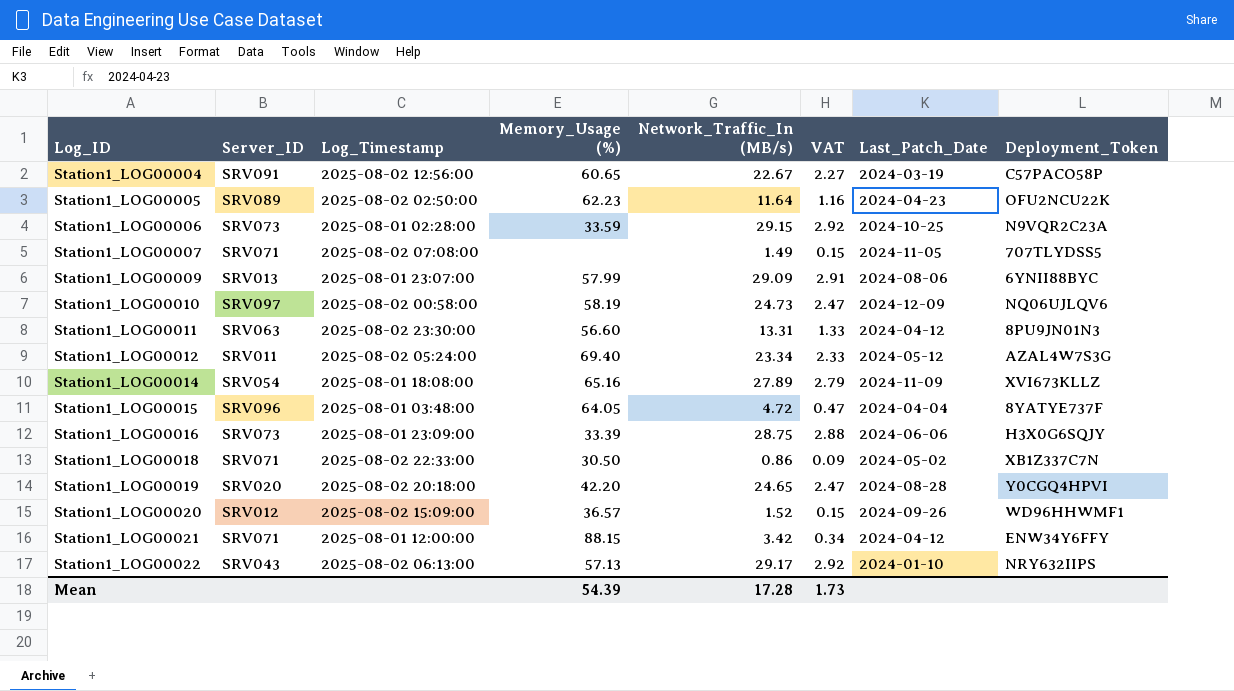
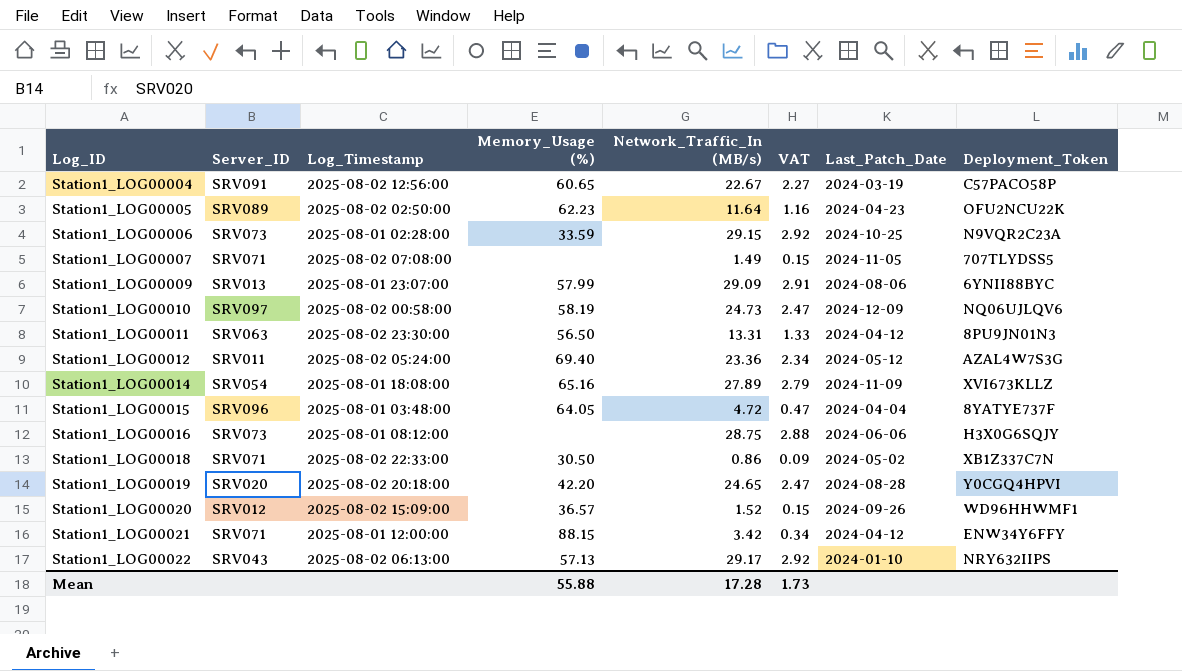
Station1_LOG00011 | Memory_Usage (%): 56.60 -> 56.50
Station1_LOG00012 | Network_Traffic_In (MB/s): 23.34 -> 23.36
Station1_LOG00012 | VAT: 2.33 -> 2.34
Station1_LOG00016 | Log_Timestamp: 2025-08-01 23:09:00 -> 2025-08-01 08:12:00
Station1_LOG00016 | Memory_Usage (%): 33.39 -> none
Mean | Memory_Usage (%): 54.39 -> 55.88

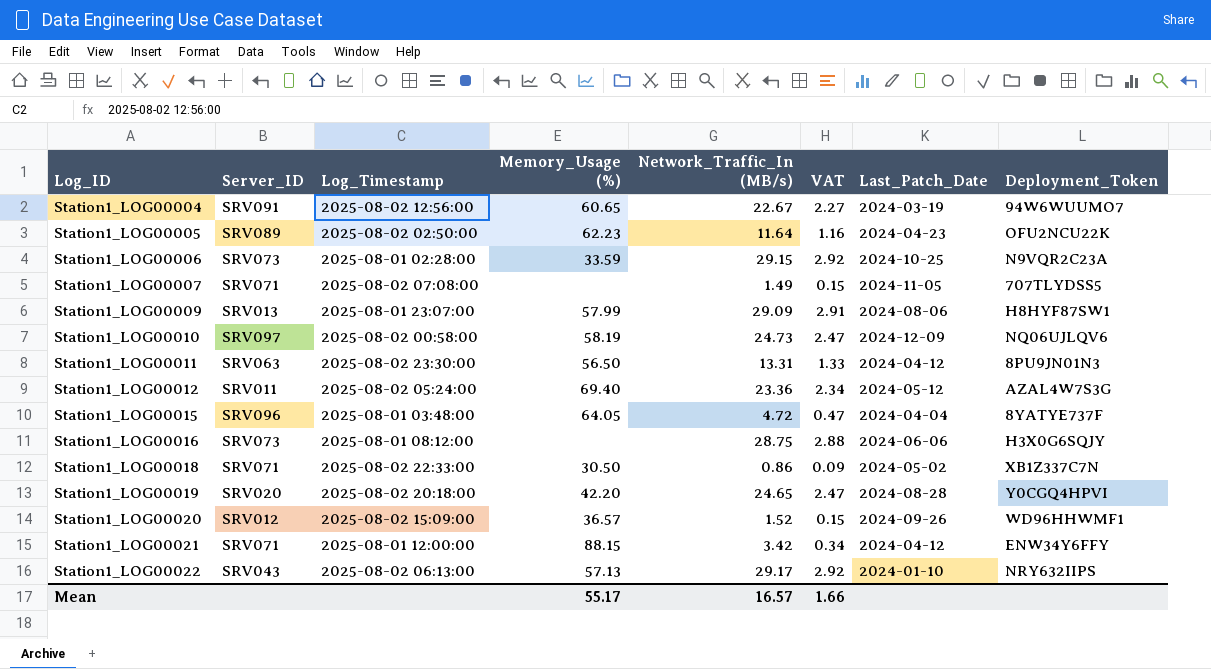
row Station1_LOG00014: SRV054 | 2025-08-01 18:08:00 | 65.16 | 27.89 | 2.79 | 2024-11-09 | XVI673KLLZ -> none
Station1_LOG00004 | Deployment_Token: C57PACO58P -> 94W6WUUMO7
Station1_LOG00009 | Deployment_Token: 6YNII88BYC -> H8HYF87SW1
Mean | Memory_Usage (%): 55.88 -> 55.17
Mean | Network_Traffic_In (MB/s): 17.28 -> 16.57
Mean | VAT: 1.73 -> 1.66

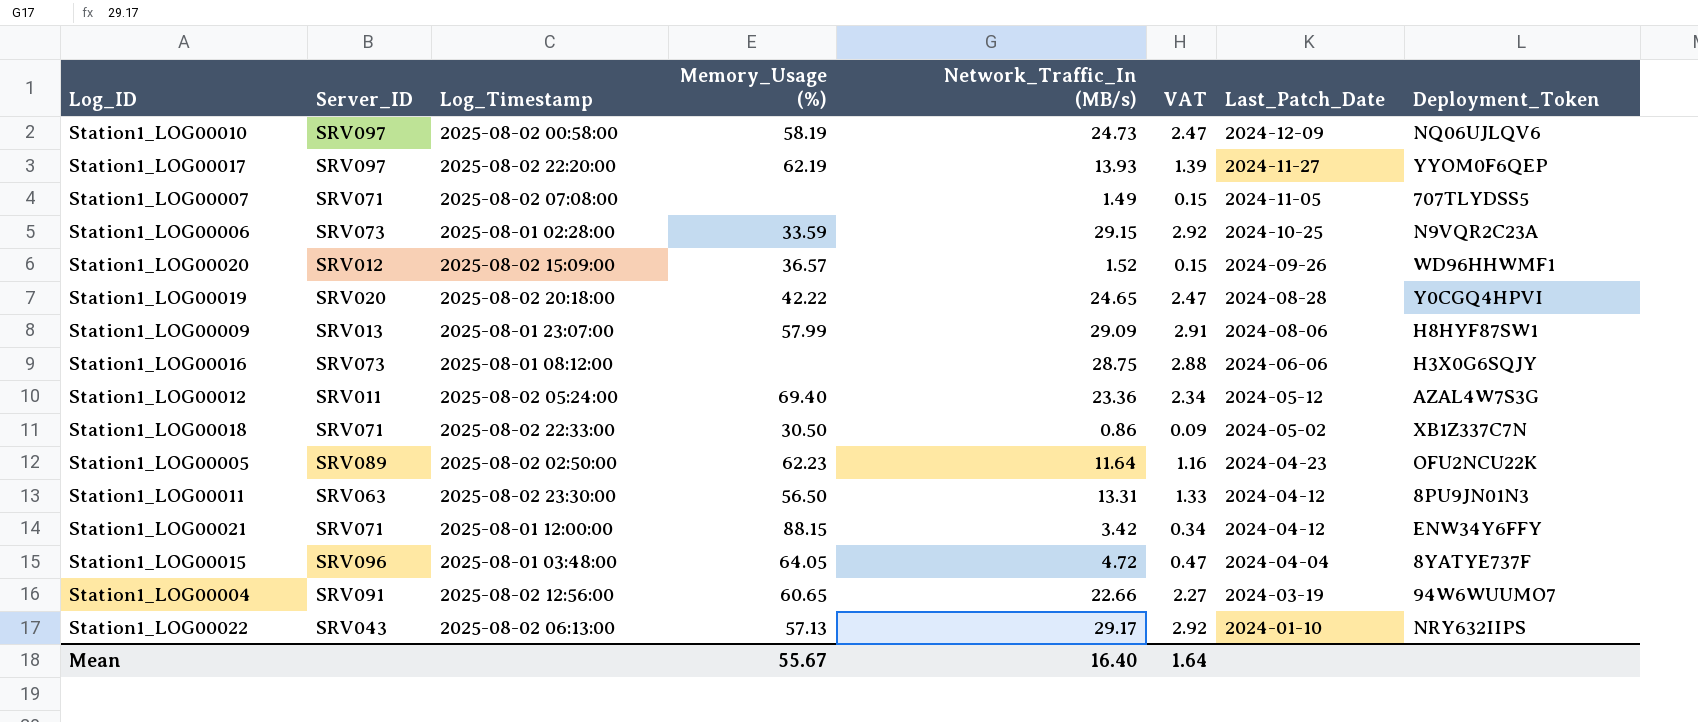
row order: Log_ID ascending -> Last_Patch_Date descending
row Station1_LOG00017: none -> SRV097 | 2025-08-02 22:20:00 | 62.19 | 13.93 | 1.39 | 2024-11-27 | YYOM0F6QEP
Station1_LOG00019 | Memory_Usage (%): 42.20 -> 42.22
Station1_LOG00004 | Network_Traffic_In (MB/s): 22.67 -> 22.66
Mean | Memory_Usage (%): 55.17 -> 55.67
Mean | Network_Traffic_In (MB/s): 16.57 -> 16.40
Mean | VAT: 1.66 -> 1.64

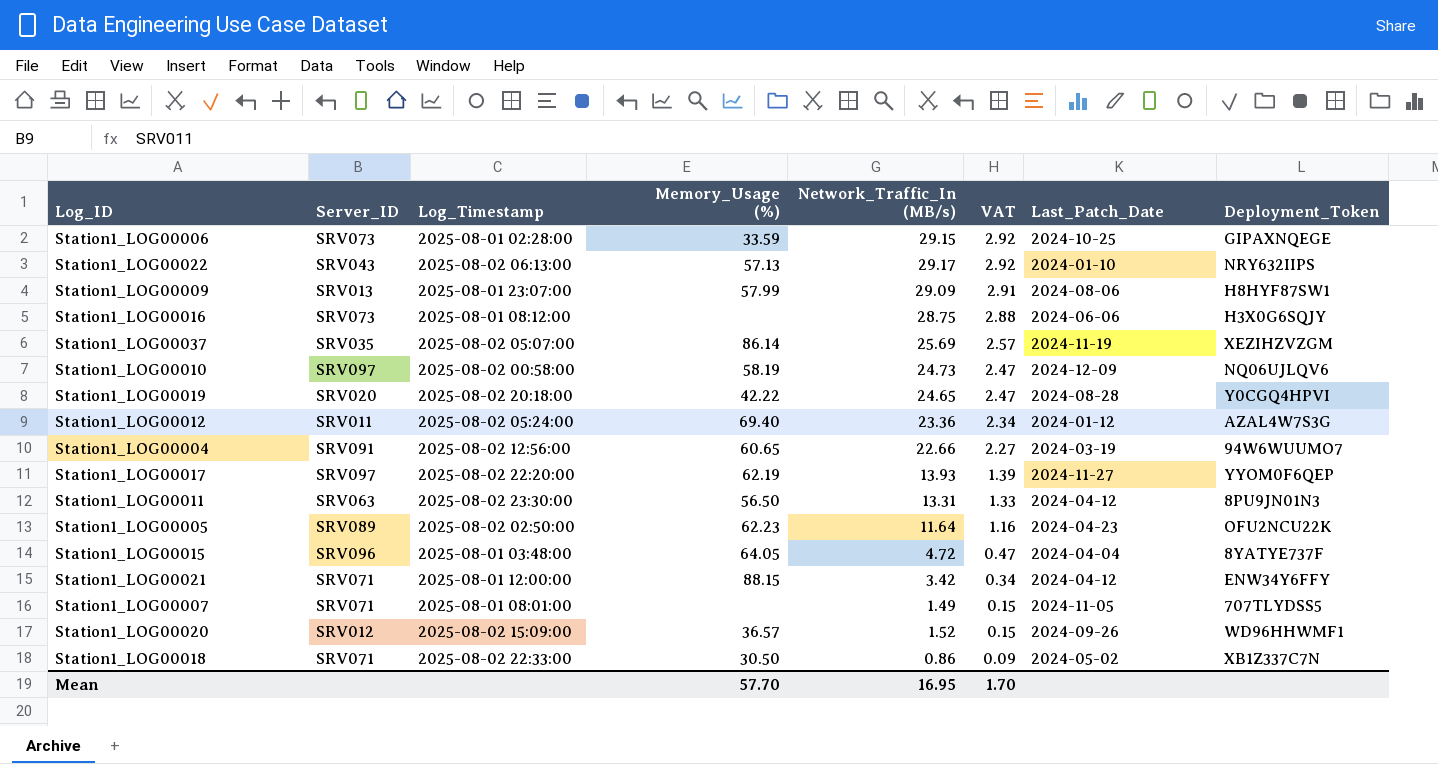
row order: Last_Patch_Date descending -> VAT descending
Station1_LOG00006 | Deployment_Token: N9VQR2C23A -> GIPAXNQEGE
row Station1_LOG00037: none -> SRV035 | 2025-08-02 05:07:00 | 86.14 | 25.69 | 2.57 | 2024-11-19 | XEZIHZVZGM
Station1_LOG00012 | Last_Patch_Date: 2024-05-12 -> 2024-01-12
Station1_LOG00007 | Log_Timestamp: 2025-08-02 07:08:00 -> 2025-08-01 08:01:00
Mean | Memory_Usage (%): 55.67 -> 57.70
Mean | Network_Traffic_In (MB/s): 16.40 -> 16.95
Mean | VAT: 1.64 -> 1.70

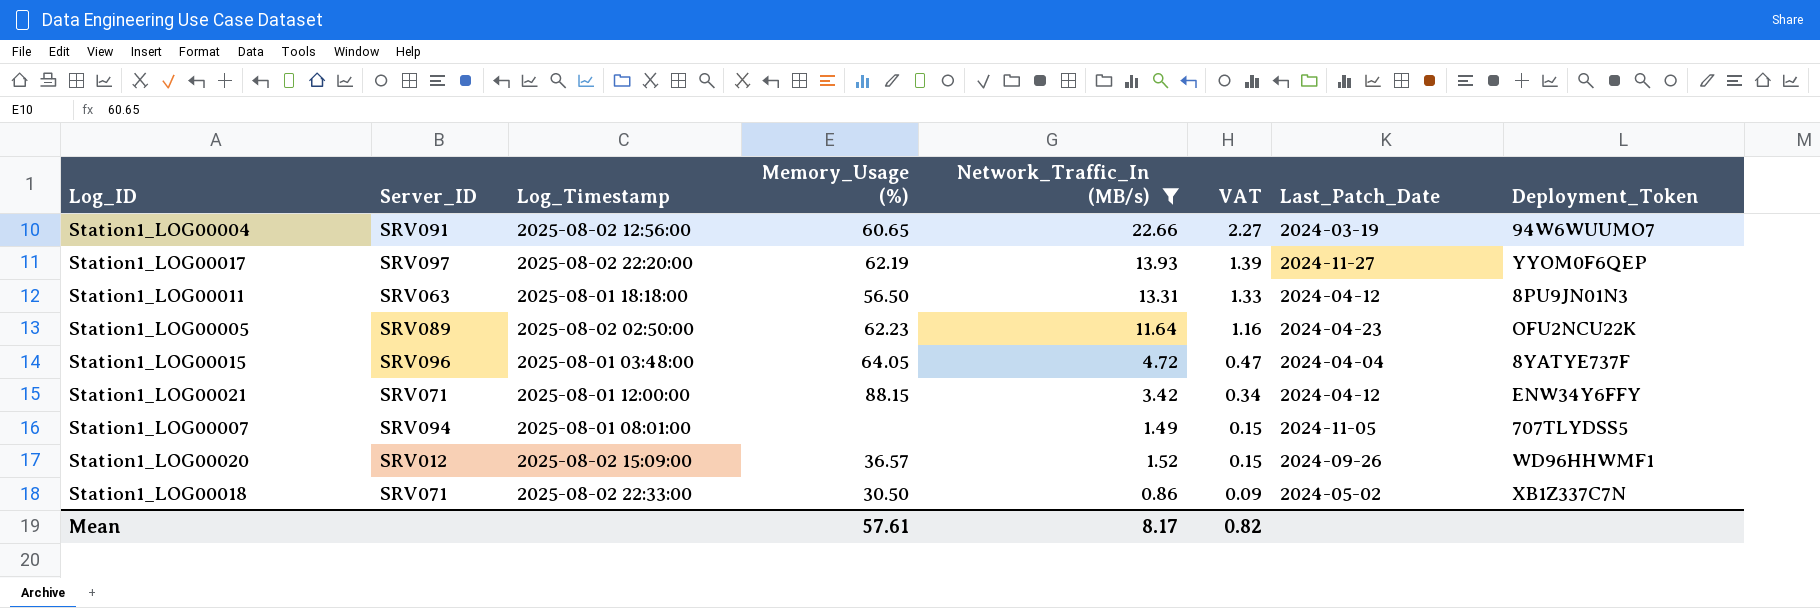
filter: none -> Network_Traffic_In (MB/s) <= 22.66
Station1_LOG00011 | Log_Timestamp: 2025-08-02 23:30:00 -> 2025-08-01 18:18:00
Station1_LOG00007 | Server_ID: SRV071 -> SRV094
Mean | Memory_Usage (%): 57.70 -> 57.61
Mean | Network_Traffic_In (MB/s): 16.95 -> 8.17
Mean | VAT: 1.70 -> 0.82

